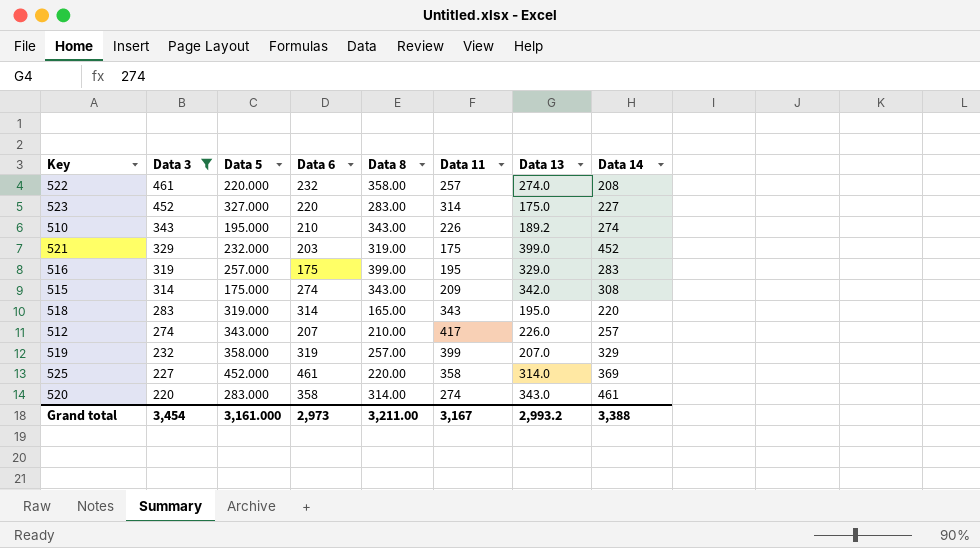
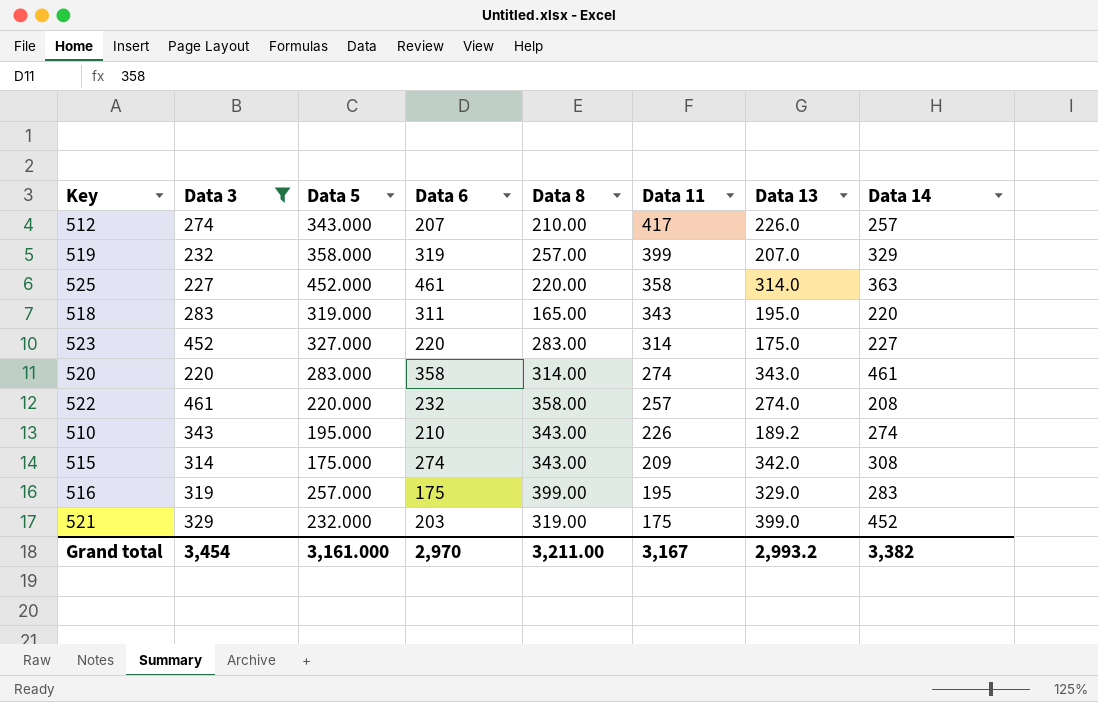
row order: Data 3 descending -> Data 11 descending
525 | Data 14: 369 -> 363
518 | Data 6: 314 -> 311
Grand total | Data 6: 2,973 -> 2,970
Grand total | Data 14: 3,388 -> 3,382

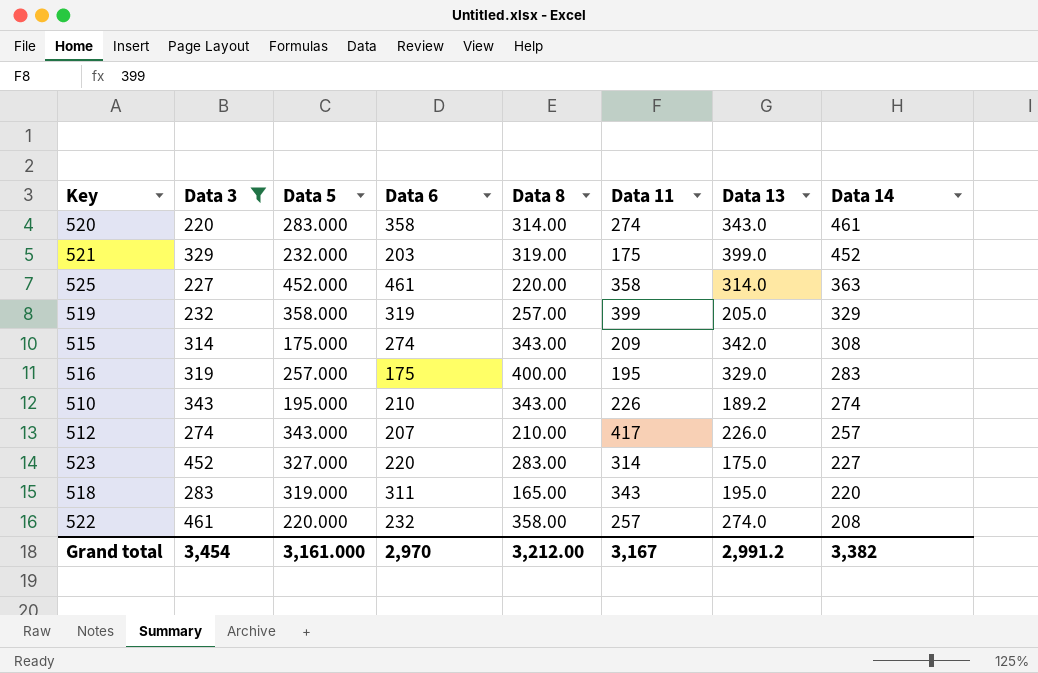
row order: Data 11 descending -> Data 14 descending
519 | Data 13: 207.0 -> 205.0
516 | Data 8: 399.00 -> 400.00
Grand total | Data 8: 3,211.00 -> 3,212.00
Grand total | Data 13: 2,993.2 -> 2,991.2

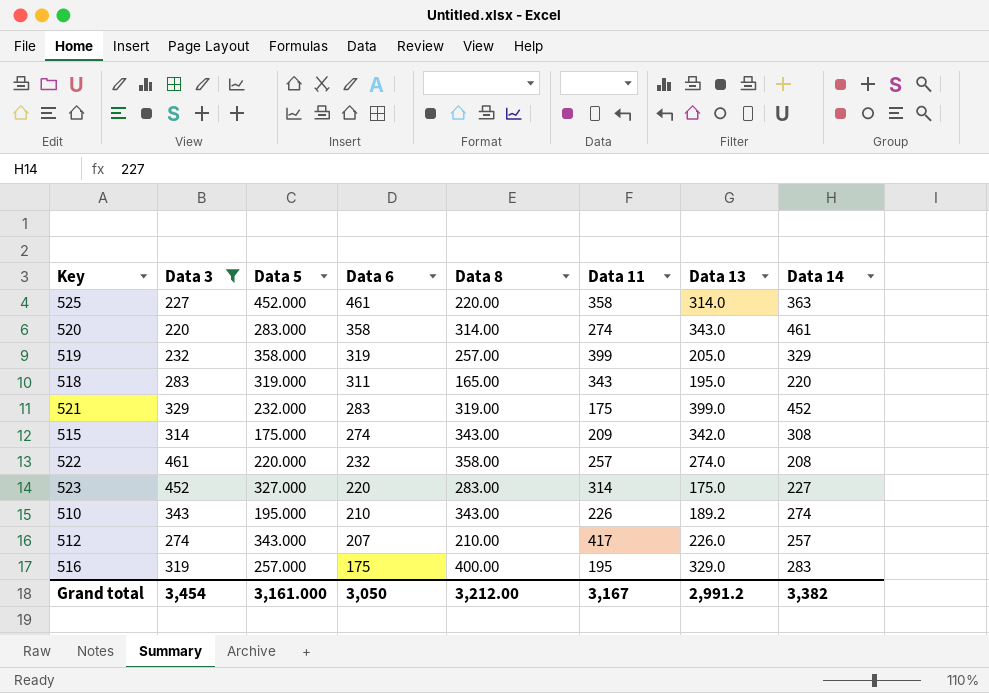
row order: Data 14 descending -> Data 6 descending
521 | Data 6: 203 -> 283
Grand total | Data 6: 2,970 -> 3,050

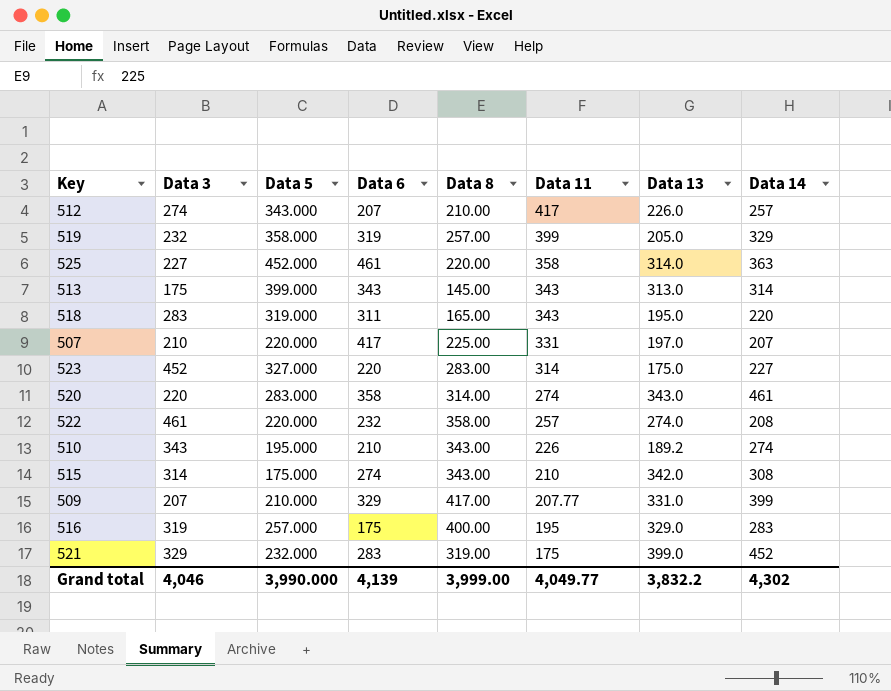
filter: Data 3 >= 220 -> none
row order: Data 6 descending -> Data 11 descending
515 | Data 11: 209 -> 210
Grand total | Data 3: 3,454 -> 4,046
Grand total | Data 5: 3,161.000 -> 3,990.000
Grand total | Data 6: 3,050 -> 4,139
Grand total | Data 8: 3,212.00 -> 3,999.00
Grand total | Data 11: 3,167 -> 4,049.77
Grand total | Data 13: 2,991.2 -> 3,832.2
Grand total | Data 14: 3,382 -> 4,302

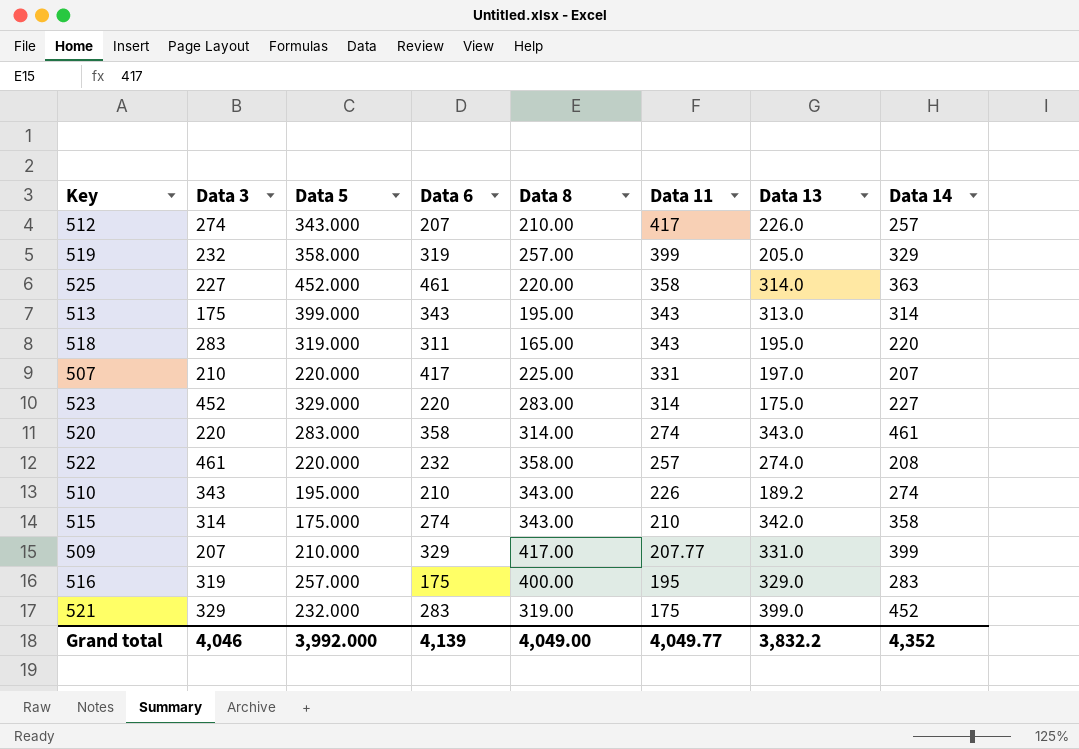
513 | Data 8: 145.00 -> 195.00
523 | Data 5: 327.000 -> 329.000
515 | Data 14: 308 -> 358
Grand total | Data 5: 3,990.000 -> 3,992.000
Grand total | Data 8: 3,999.00 -> 4,049.00
Grand total | Data 14: 4,302 -> 4,352

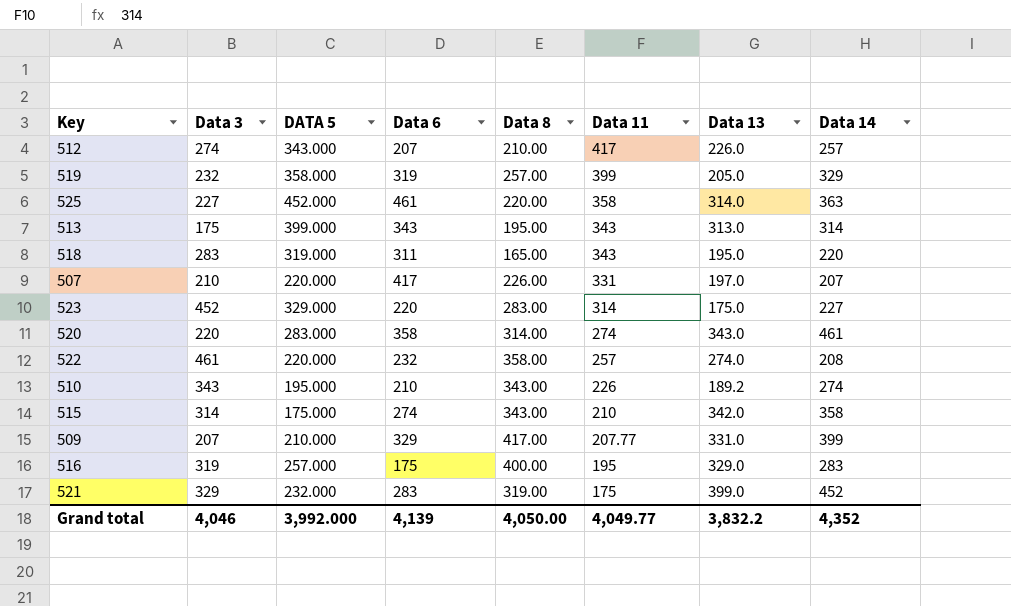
column name: Data 5 -> DATA 5
507 | Data 8: 225.00 -> 226.00
Grand total | Data 8: 4,049.00 -> 4,050.00

